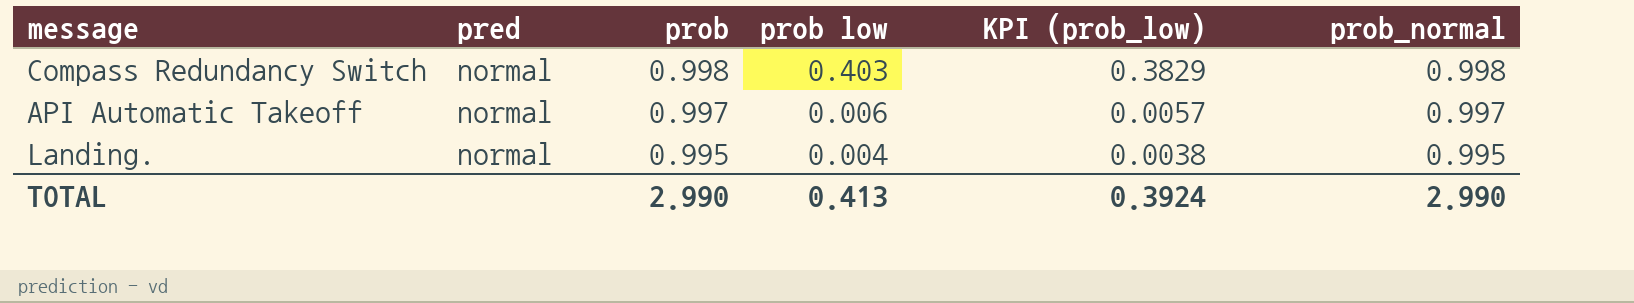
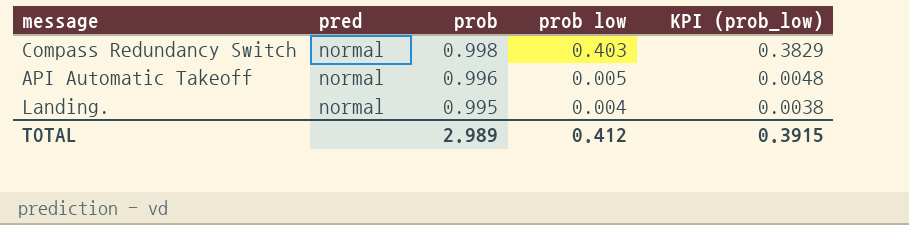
column prob_normal | position: 6 -> none
API Automatic Takeoff | prob: 0.997 -> 0.996
API Automatic Takeoff | prob low: 0.006 -> 0.005
API Automatic Takeoff | KPI (prob_low): 0.0057 -> 0.0048
TOTAL | prob: 2.990 -> 2.989
TOTAL | prob low: 0.413 -> 0.412
TOTAL | KPI (prob_low): 0.3924 -> 0.3915

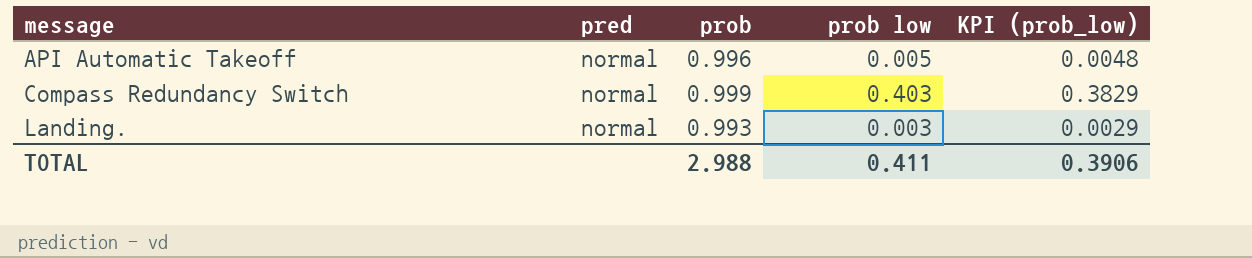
row order: prob descending -> message ascending
Compass Redundancy Switch | prob: 0.998 -> 0.999
Landing. | prob: 0.995 -> 0.993
Landing. | prob low: 0.004 -> 0.003
Landing. | KPI (prob_low): 0.0038 -> 0.0029
TOTAL | prob: 2.989 -> 2.988
TOTAL | prob low: 0.412 -> 0.411
TOTAL | KPI (prob_low): 0.3915 -> 0.3906

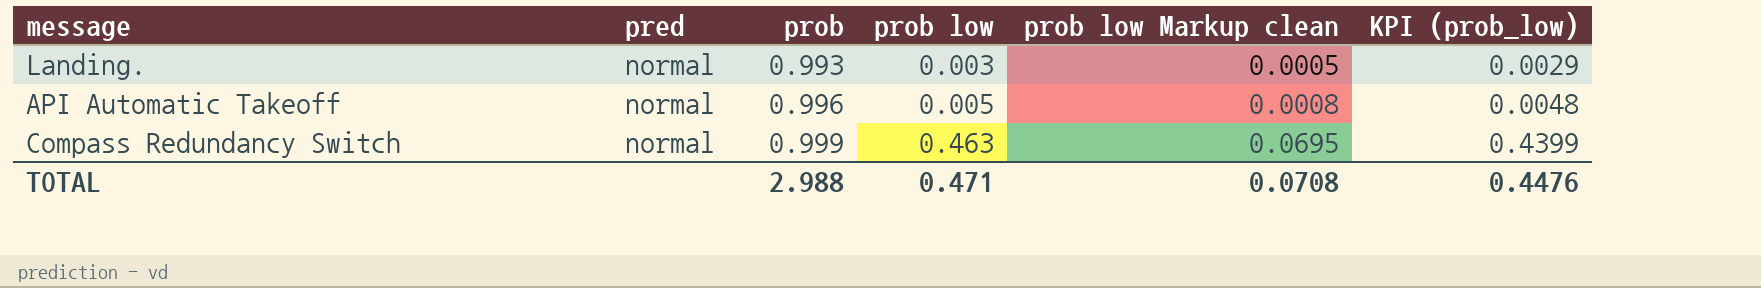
row order: message ascending -> prob ascending
column prob low Markup clean | formula: none -> [prob low] * 0.15
Compass Redundancy Switch | prob low: 0.403 -> 0.463
Compass Redundancy Switch | KPI (prob_low): 0.3829 -> 0.4399
TOTAL | prob low: 0.411 -> 0.471
TOTAL | KPI (prob_low): 0.3906 -> 0.4476

